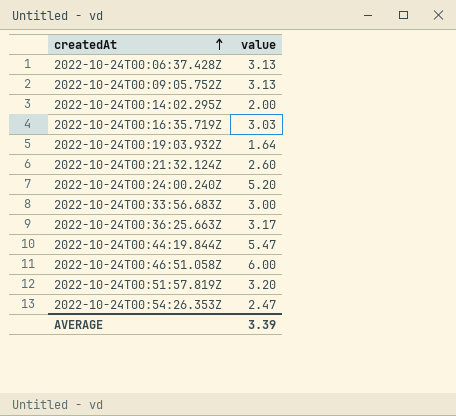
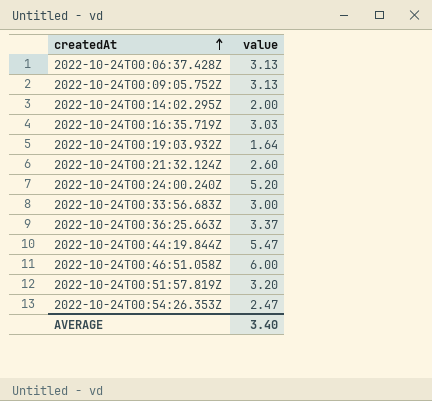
2022-10-24T00:36:25.663Z | value: 3.17 -> 3.37
AVERAGE | value: 3.39 -> 3.40

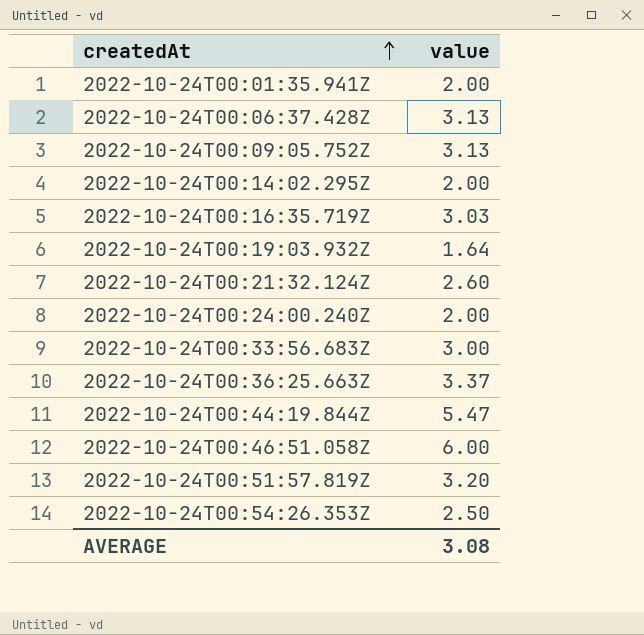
row 2022-10-24T00:01:35.941Z: none -> 2.00
2022-10-24T00:24:00.240Z | value: 5.20 -> 2.00
2022-10-24T00:54:26.353Z | value: 2.47 -> 2.50
AVERAGE | value: 3.40 -> 3.08

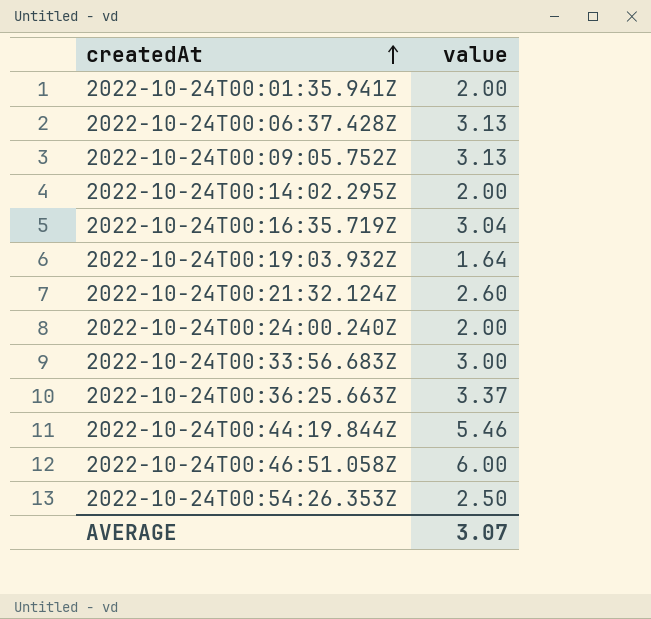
row 2022-10-24T00:51:57.819Z: 3.20 -> none
2022-10-24T00:16:35.719Z | value: 3.03 -> 3.04
2022-10-24T00:44:19.844Z | value: 5.47 -> 5.46
AVERAGE | value: 3.08 -> 3.07

